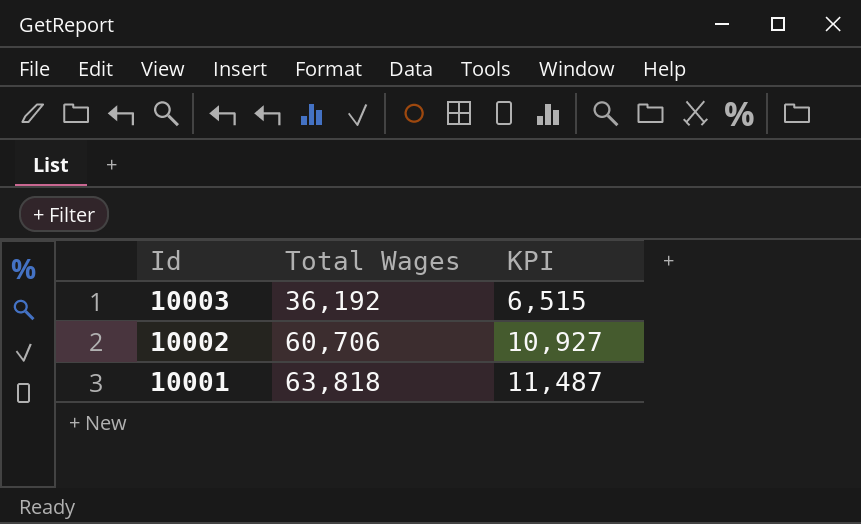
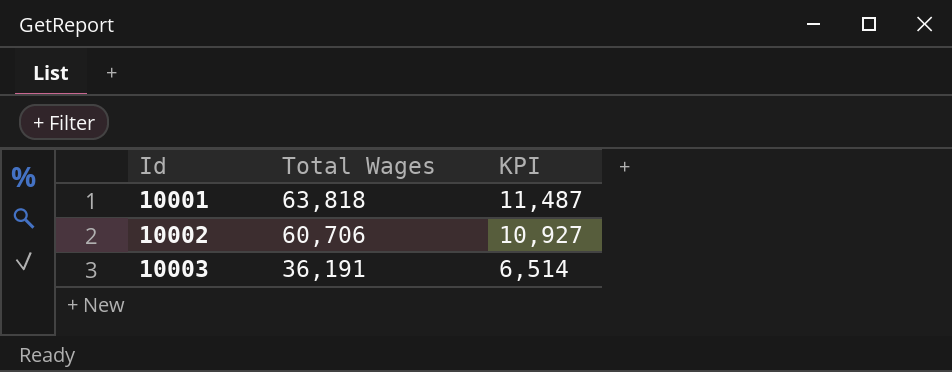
row order: Id descending -> Id ascending
10003 | Total Wages: 36,192 -> 36,191
10003 | KPI: 6,515 -> 6,514

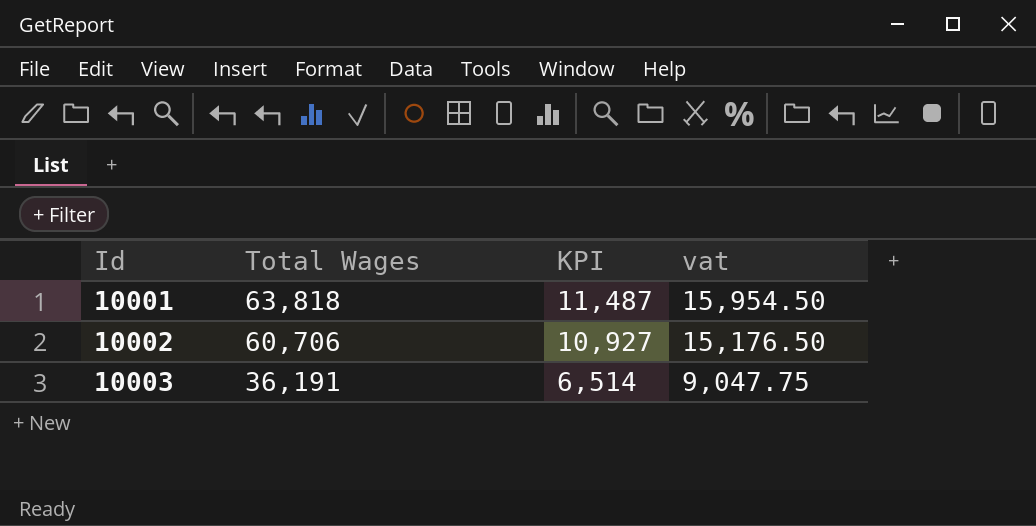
column vat | formula: none -> [Total Wages] * 0.25

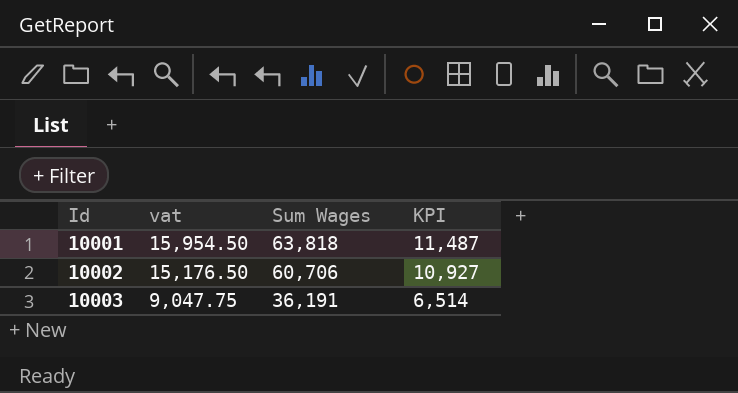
column vat | position: 4 -> 2
column name: Total Wages -> Sum Wages

